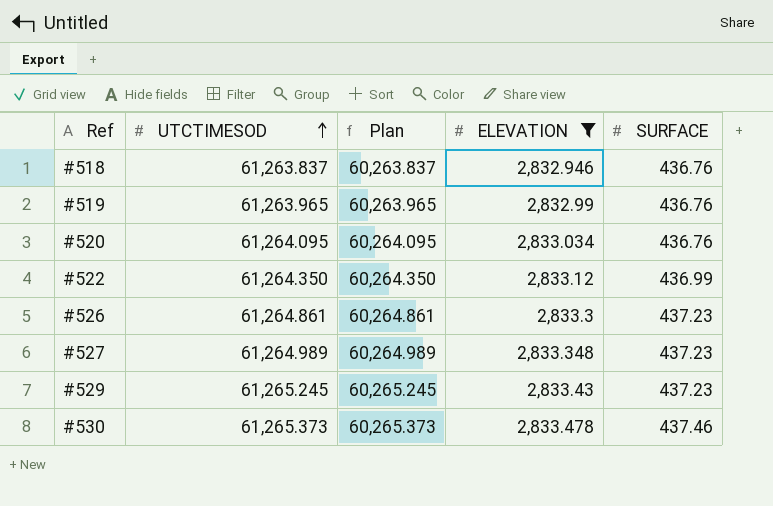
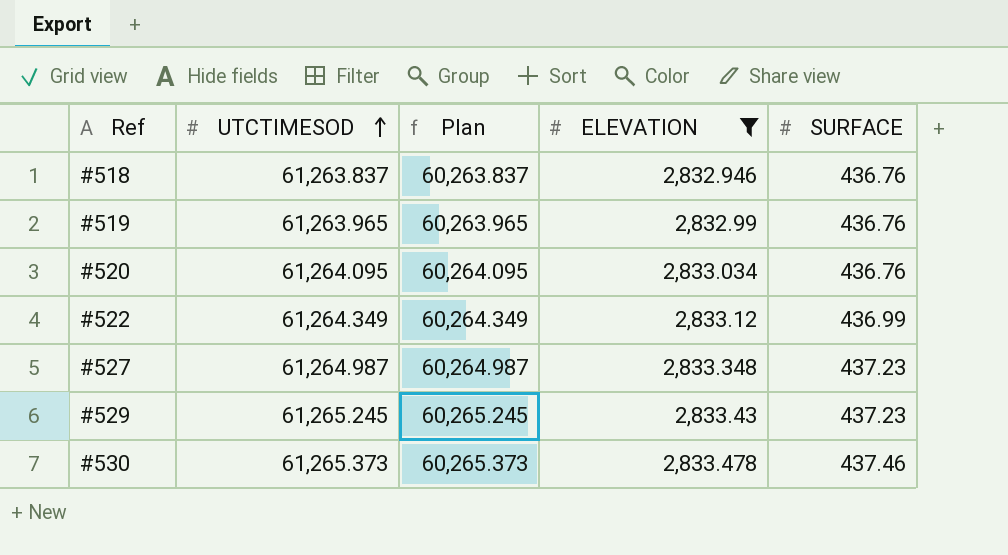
row #526: 61,264.861 | 60,264.861 | 2,833.3 | 437.23 -> none
#522 | UTCTIMESOD: 61,264.350 -> 61,264.349
#522 | Plan: 60,264.350 -> 60,264.349
#527 | UTCTIMESOD: 61,264.989 -> 61,264.987
#527 | Plan: 60,264.989 -> 60,264.987

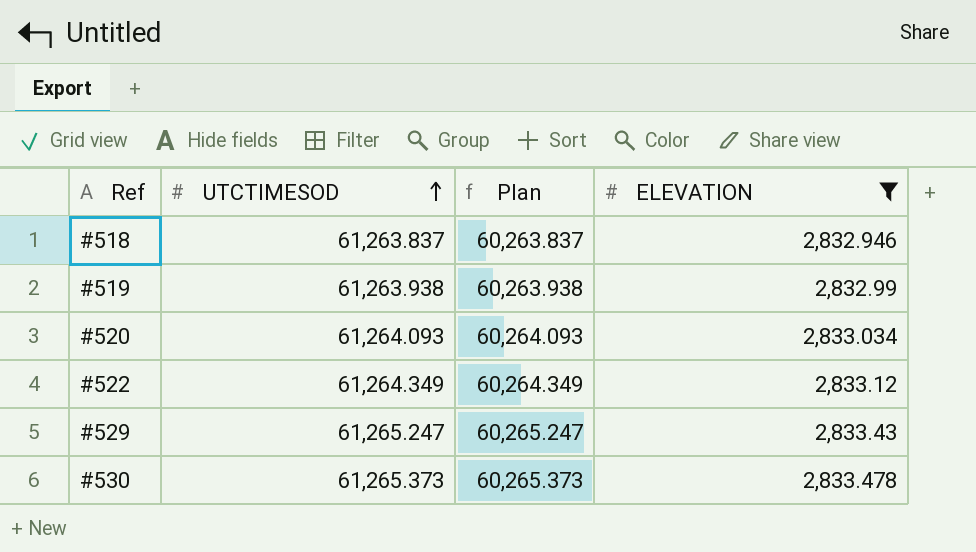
column SURFACE | position: 5 -> none
row #527: 61,264.987 | 60,264.987 | 2,833.348 | 437.23 -> none
#519 | UTCTIMESOD: 61,263.965 -> 61,263.938
#519 | Plan: 60,263.965 -> 60,263.938
#520 | UTCTIMESOD: 61,264.095 -> 61,264.093
#520 | Plan: 60,264.095 -> 60,264.093
#529 | UTCTIMESOD: 61,265.245 -> 61,265.247
#529 | Plan: 60,265.245 -> 60,265.247

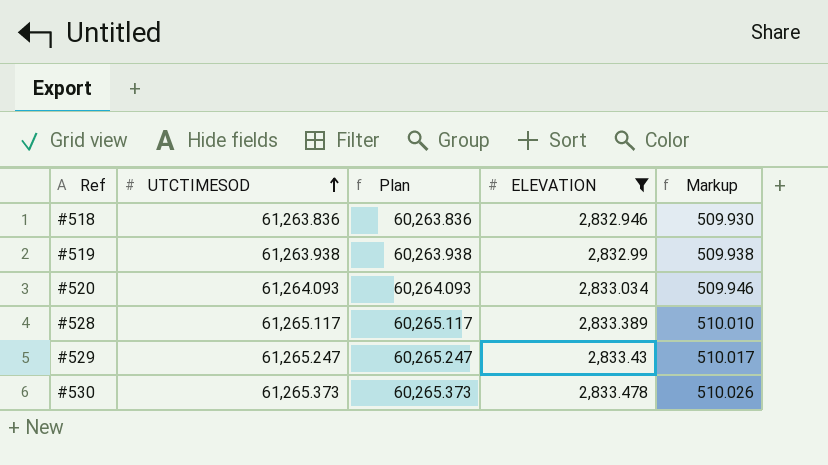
column Markup | formula: none -> [ELEVATION] * 0.18
row #522: 61,264.349 | 60,264.349 | 2,833.12 -> none
#518 | UTCTIMESOD: 61,263.837 -> 61,263.836
#518 | Plan: 60,263.837 -> 60,263.836
row #528: none -> 61,265.117 | 60,265.117 | 2,833.389 | 510.010

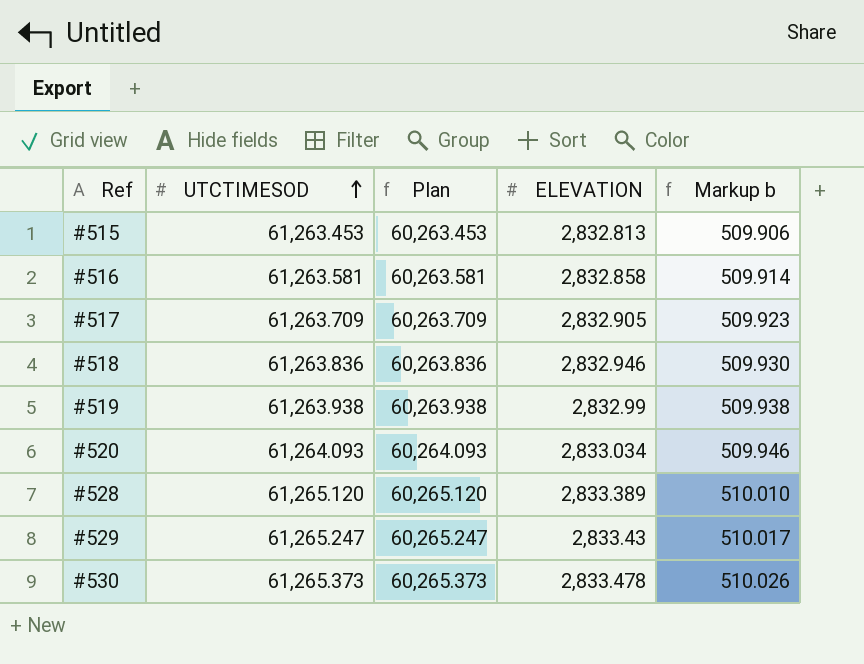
filter: ELEVATION >= 2,832.946 -> none
column name: Markup -> Markup b
#528 | UTCTIMESOD: 61,265.117 -> 61,265.120
#528 | Plan: 60,265.117 -> 60,265.120

